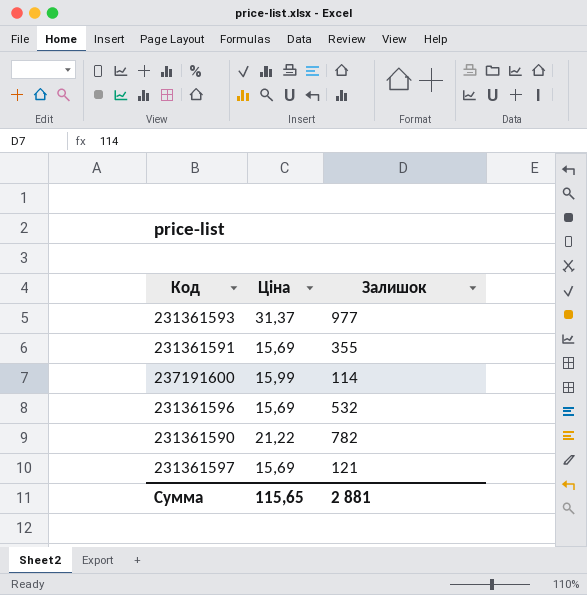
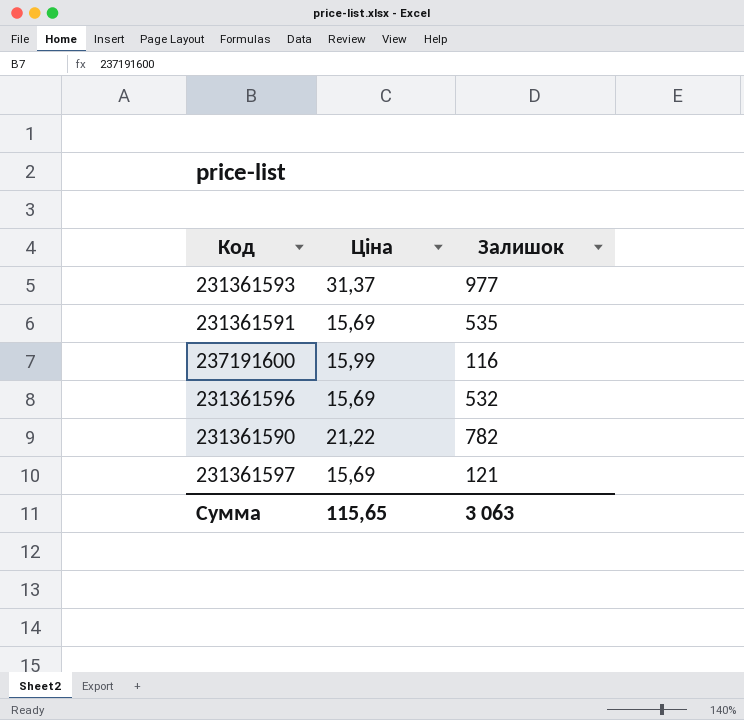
231361591 | Залишок: 355 -> 535
237191600 | Залишок: 114 -> 116
Сумма | Залишок: 2 881 -> 3 063

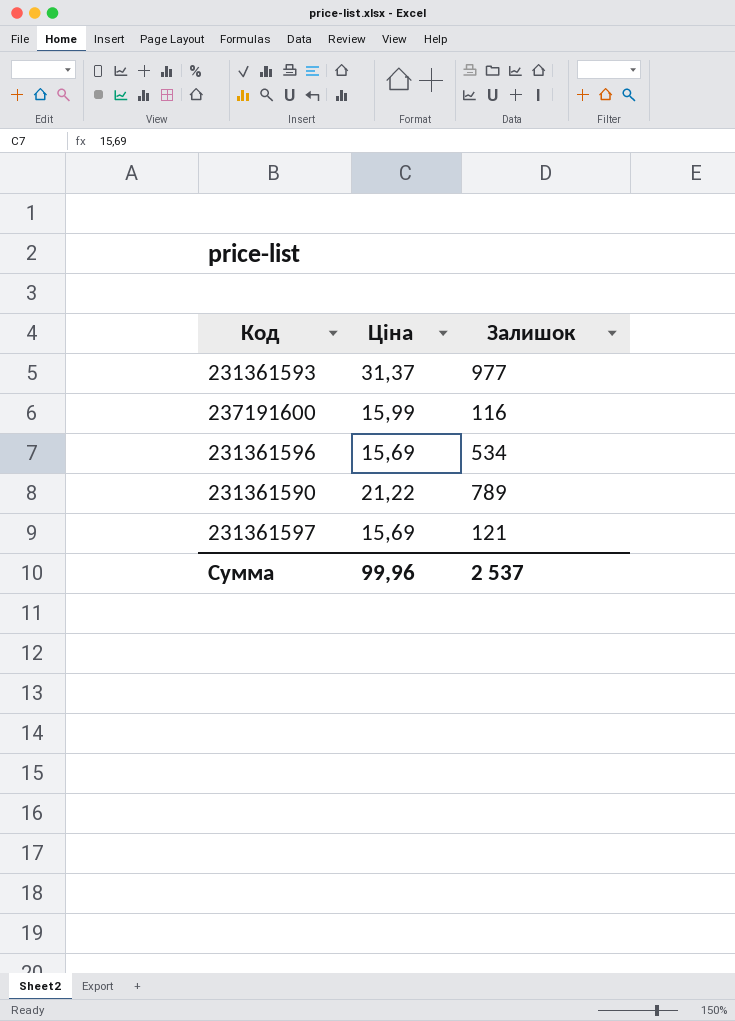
row 231361591: 15,69 | 535 -> none
231361596 | Залишок: 532 -> 534
231361590 | Залишок: 782 -> 789
Сумма | Ціна: 115,65 -> 99,96
Сумма | Залишок: 3 063 -> 2 537

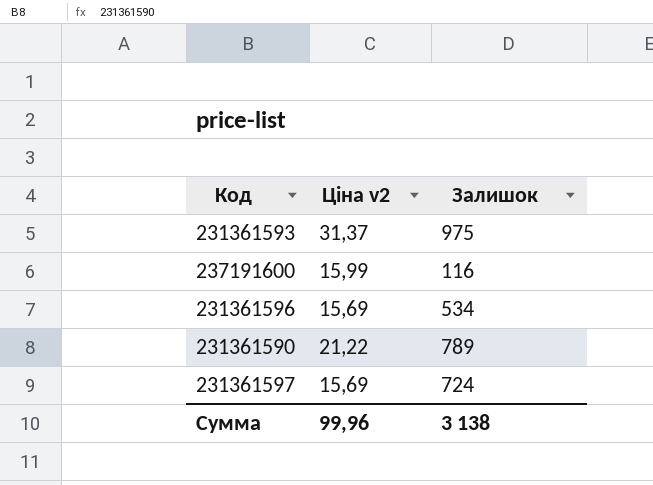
column name: Ціна -> Ціна v2
231361593 | Залишок: 977 -> 975
231361597 | Залишок: 121 -> 724
Сумма | Залишок: 2 537 -> 3 138

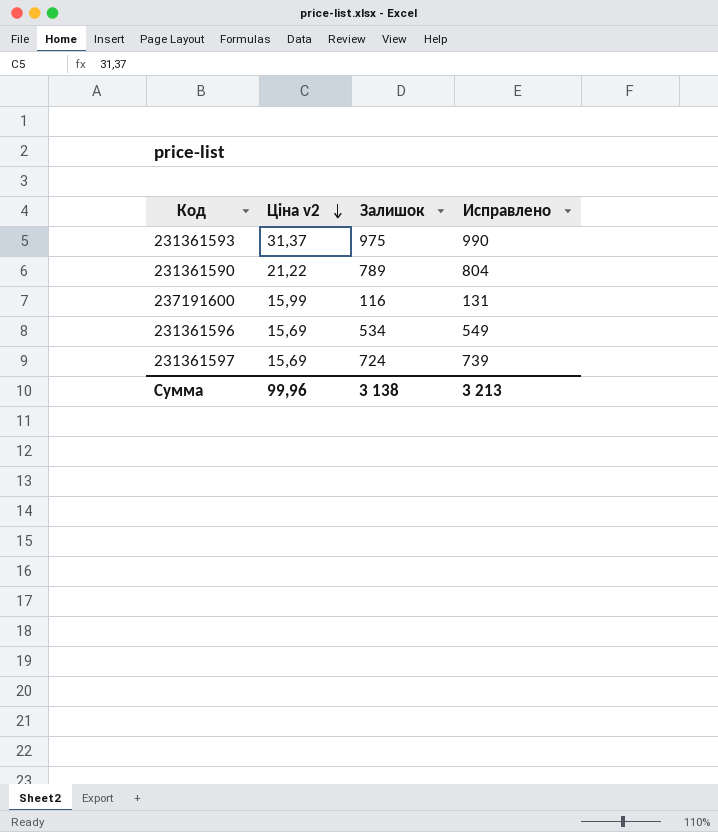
row order: none -> Ціна v2 descending
column Исправлено | formula: none -> [Залишок] + 15

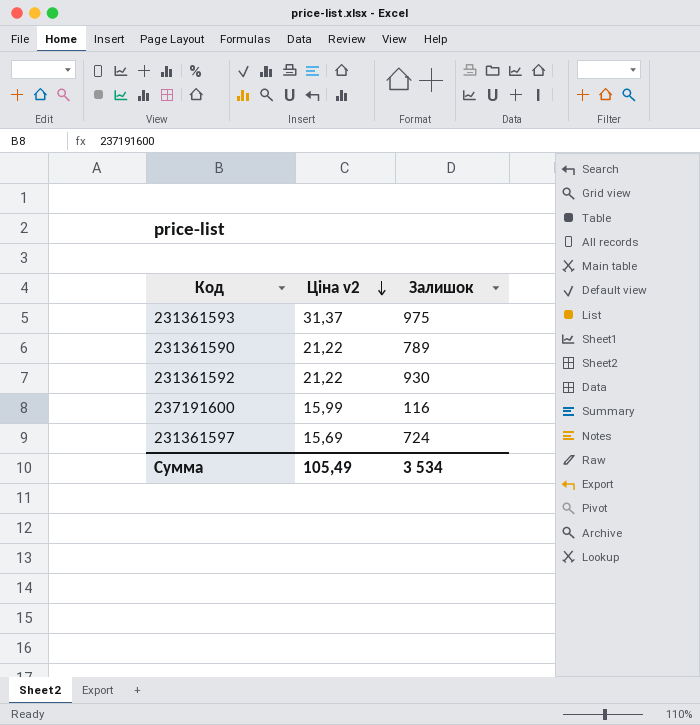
column Исправлено | formula: [Залишок] + 15 -> none
row 231361596: 15,69 | 534 | 549 -> none
row 231361592: none -> 21,22 | 930
Сумма | Ціна v2: 99,96 -> 105,49
Сумма | Залишок: 3 138 -> 3 534

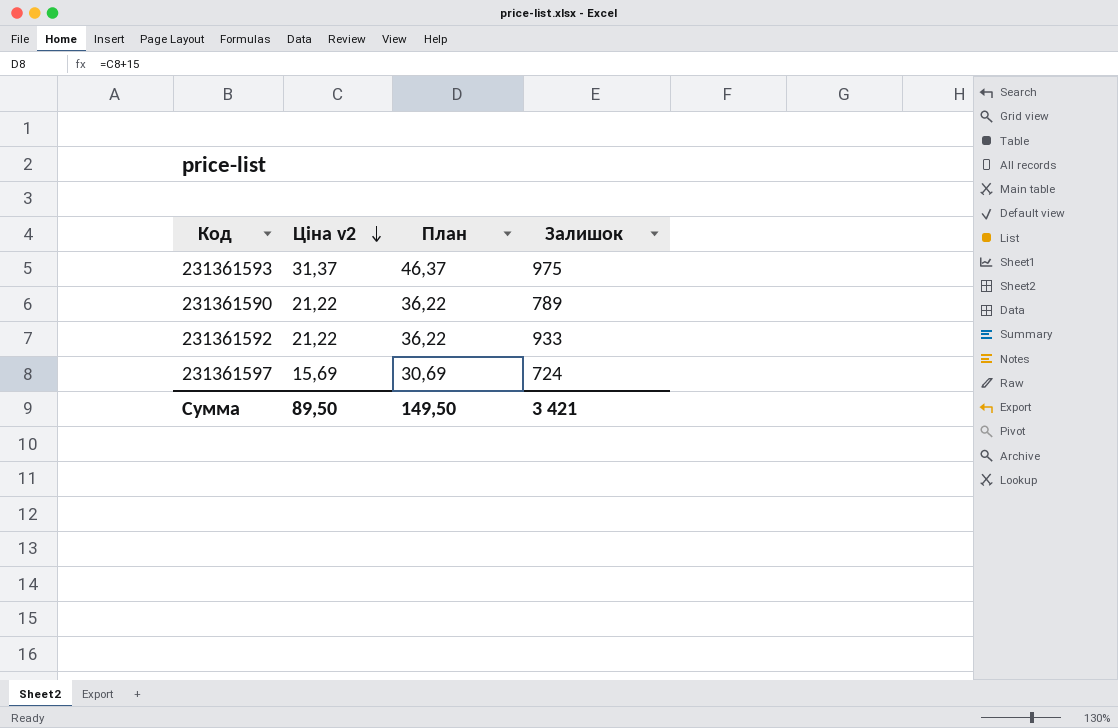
column План | formula: none -> [Ціна v2] + 15
row 237191600: 15,99 | 116 -> none
231361592 | Залишок: 930 -> 933
Сумма | Ціна v2: 105,49 -> 89,50
Сумма | Залишок: 3 534 -> 3 421

